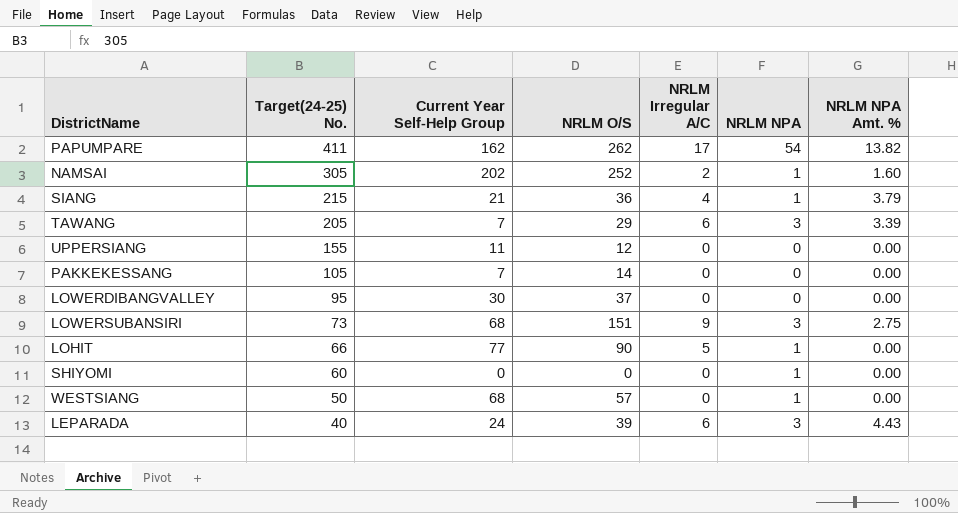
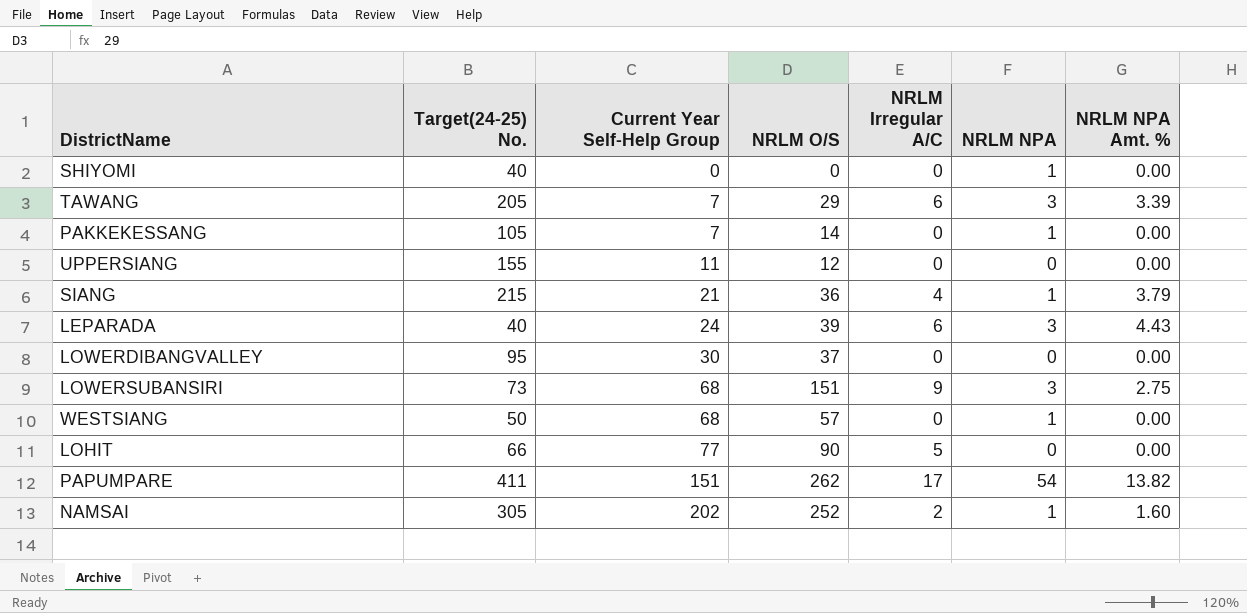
row order: Target(24-25) No. descending -> Current Year Self-Help Group ascending
SHIYOMI | Target(24-25) No.: 60 -> 40
PAKKEKESSANG | NRLM NPA: 0 -> 1
LOHIT | NRLM NPA: 1 -> 0
PAPUMPARE | Current Year Self-Help Group: 162 -> 151

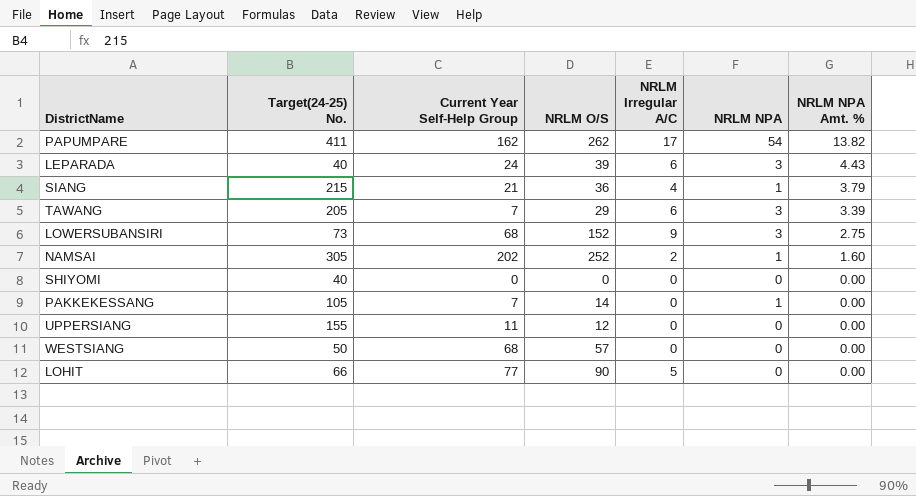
row order: Current Year Self-Help Group ascending -> NRLM NPA Amt. % descending
row LOWERDIBANGVALLEY: 95 | 30 | 37 | 0 | 0 | 0.00 -> none
PAPUMPARE | Current Year Self-Help Group: 151 -> 162
LOWERSUBANSIRI | NRLM O/S: 151 -> 152
SHIYOMI | NRLM NPA: 1 -> 0
WESTSIANG | NRLM NPA: 1 -> 0

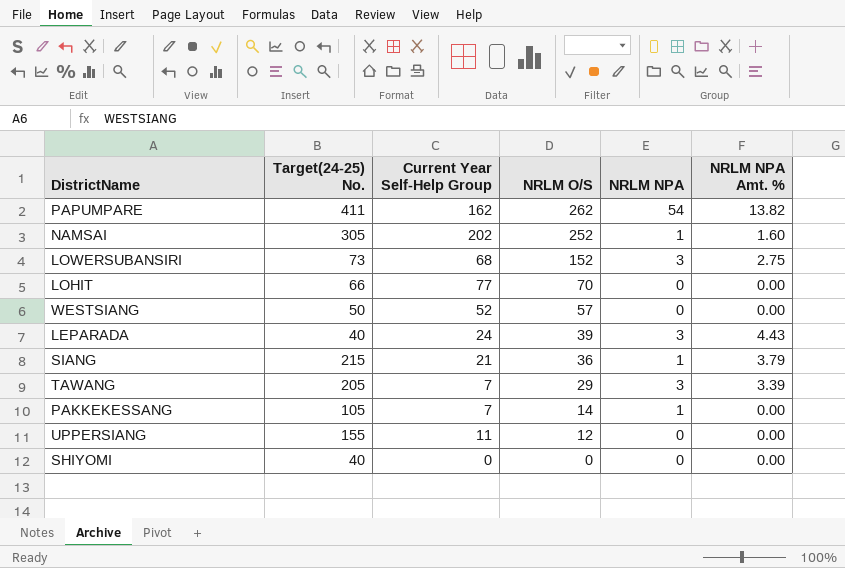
row order: NRLM NPA Amt. % descending -> NRLM O/S descending
column NRLM Irregular A/C | position: 5 -> none
LOHIT | NRLM O/S: 90 -> 70
WESTSIANG | Current Year Self-Help Group: 68 -> 52

